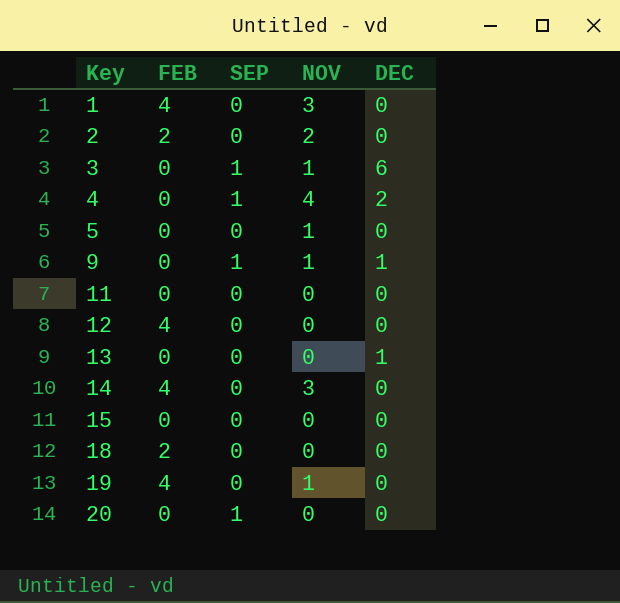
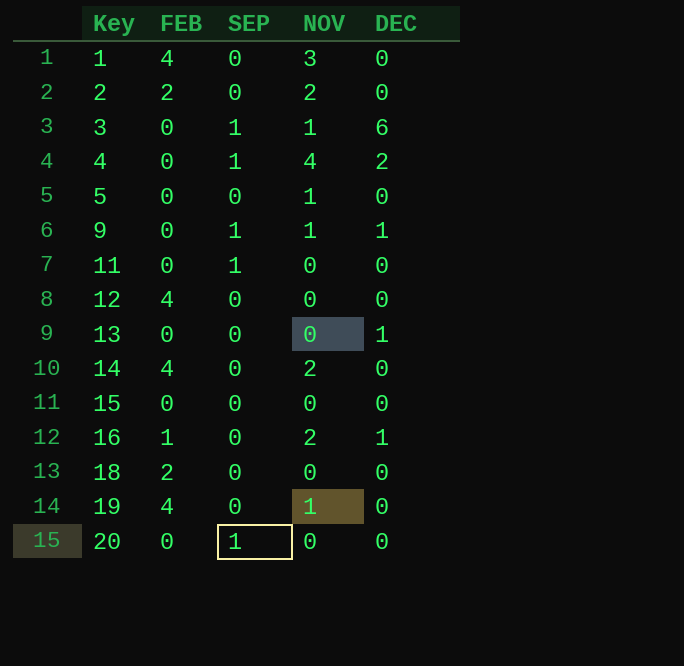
11 | SEP: 0 -> 1
14 | NOV: 3 -> 2
row 16: none -> 1 | 0 | 2 | 1

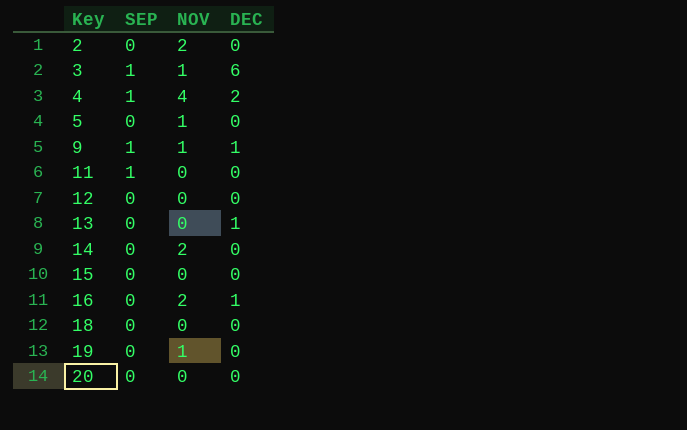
column FEB | position: 2 -> none
row 1: 4 | 0 | 3 | 0 -> none
20 | SEP: 1 -> 0

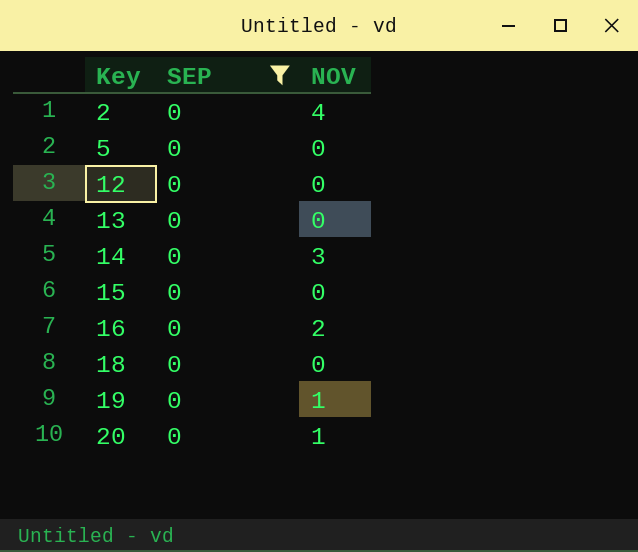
filter: none -> SEP = 0
column DEC | position: 4 -> none
2 | NOV: 2 -> 4
5 | NOV: 1 -> 0
14 | NOV: 2 -> 3
20 | NOV: 0 -> 1

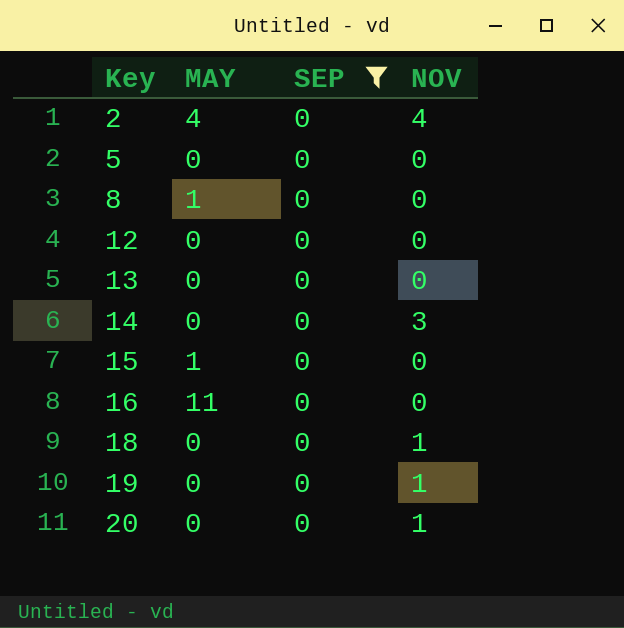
column MAY | position: none -> 2
row 8: none -> 1 | 0 | 0
16 | NOV: 2 -> 0
18 | NOV: 0 -> 1

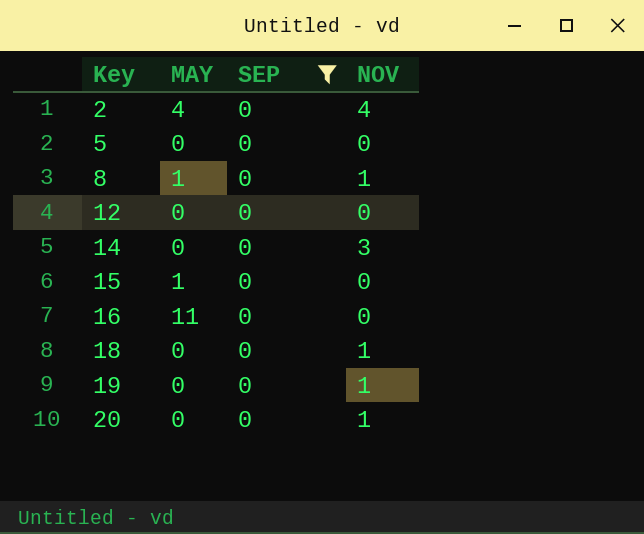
row 13: 0 | 0 | 0 -> none
8 | NOV: 0 -> 1

